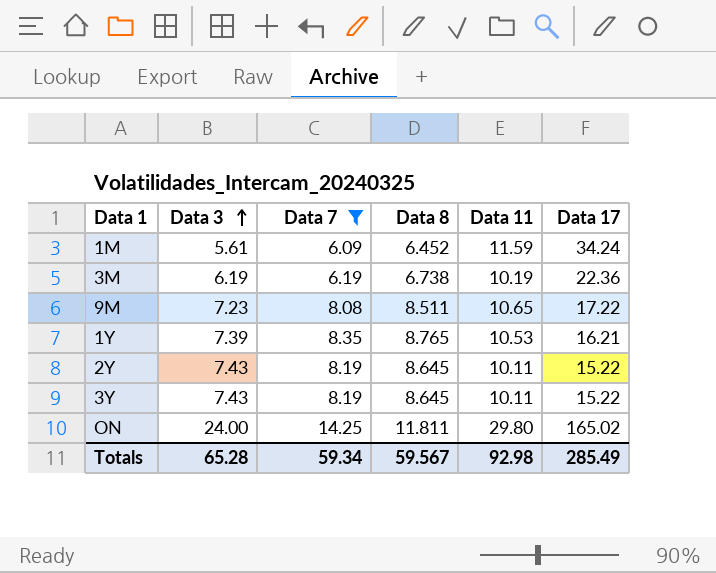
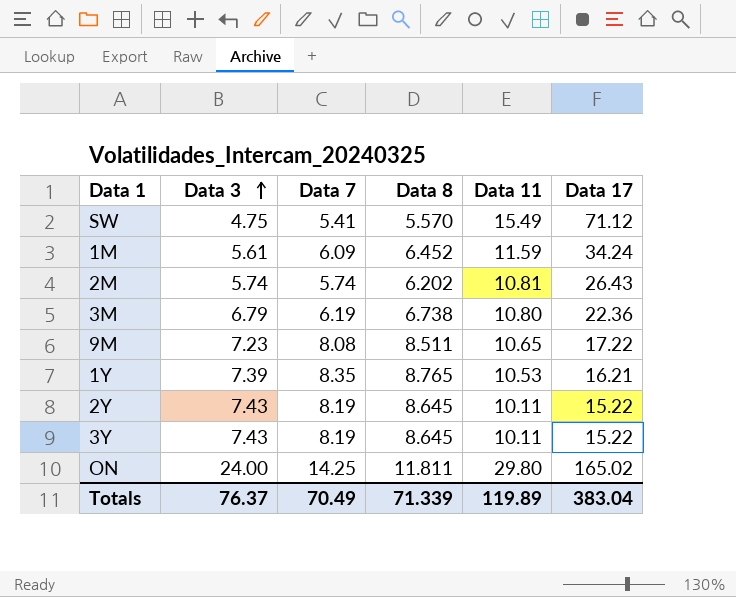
filter: Data 7 >= 6.09 -> none
3M | Data 3: 6.19 -> 6.79
3M | Data 11: 10.19 -> 10.80
Totals | Data 3: 65.28 -> 76.37
Totals | Data 7: 59.34 -> 70.49
Totals | Data 8: 59.567 -> 71.339
Totals | Data 11: 92.98 -> 119.89
Totals | Data 17: 285.49 -> 383.04

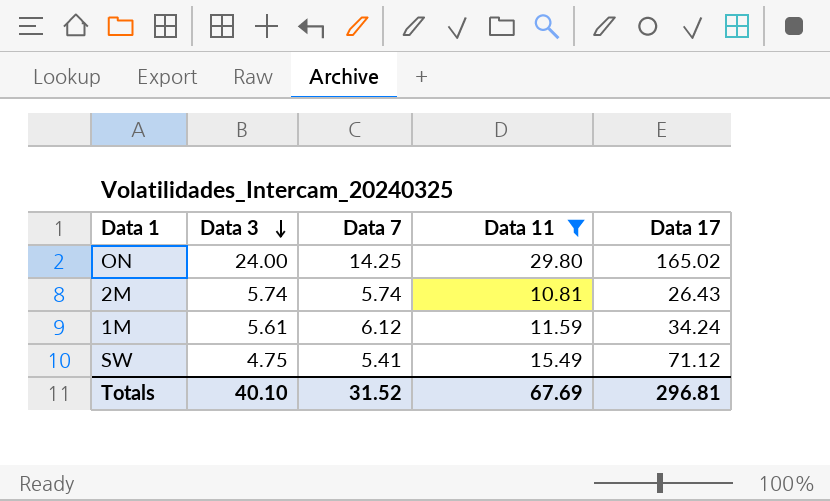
filter: none -> Data 11 >= 10.81
row order: Data 3 ascending -> Data 3 descending
column Data 8 | position: 4 -> none
1M | Data 7: 6.09 -> 6.12
Totals | Data 3: 76.37 -> 40.10
Totals | Data 7: 70.49 -> 31.52
Totals | Data 11: 119.89 -> 67.69
Totals | Data 17: 383.04 -> 296.81

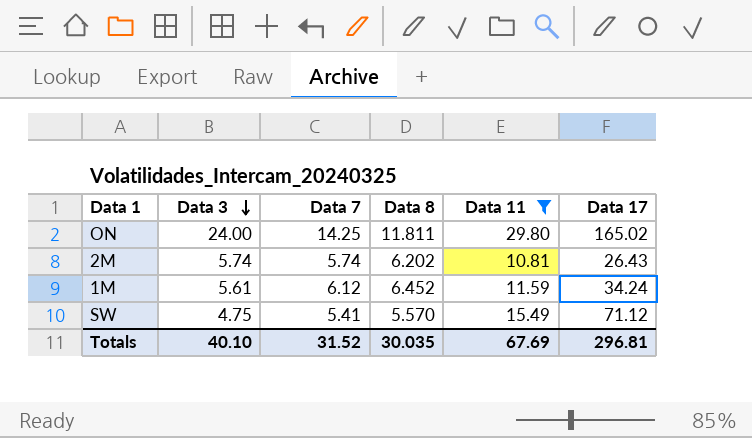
column Data 8 | position: none -> 4

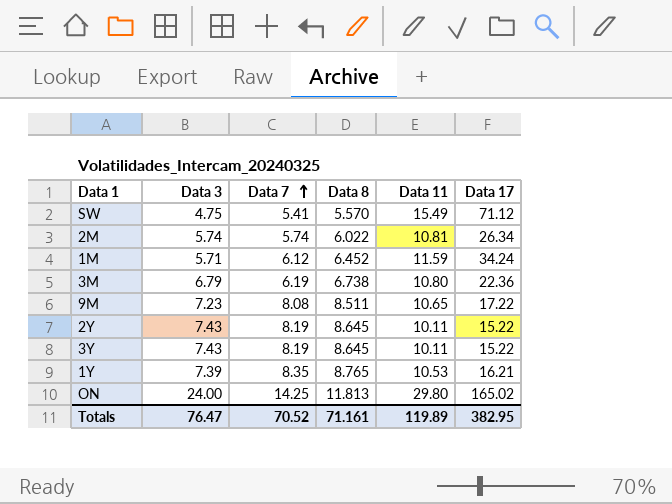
filter: Data 11 >= 10.81 -> none
row order: Data 3 descending -> Data 7 ascending
2M | Data 8: 6.202 -> 6.022
2M | Data 17: 26.43 -> 26.34
1M | Data 3: 5.61 -> 5.71
ON | Data 8: 11.811 -> 11.813
Totals | Data 3: 40.10 -> 76.47
Totals | Data 7: 31.52 -> 70.52
Totals | Data 8: 30.035 -> 71.161
Totals | Data 11: 67.69 -> 119.89
Totals | Data 17: 296.81 -> 382.95

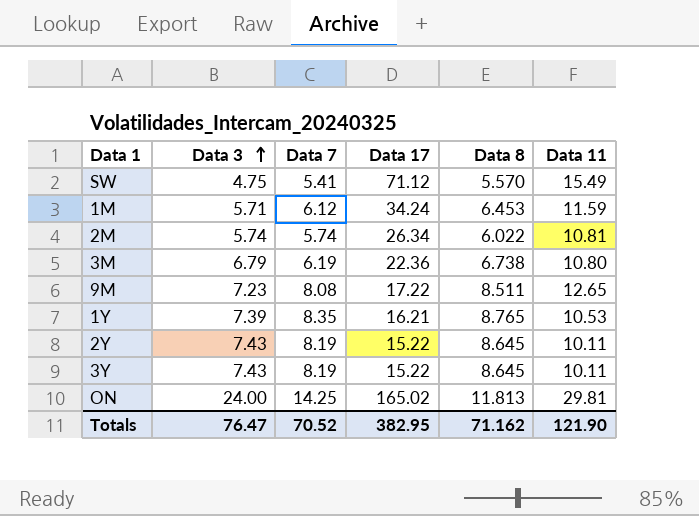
row order: Data 7 ascending -> Data 3 ascending
column Data 17 | position: 6 -> 4
1M | Data 8: 6.452 -> 6.453
9M | Data 11: 10.65 -> 12.65
ON | Data 11: 29.80 -> 29.81
Totals | Data 8: 71.161 -> 71.162
Totals | Data 11: 119.89 -> 121.90

